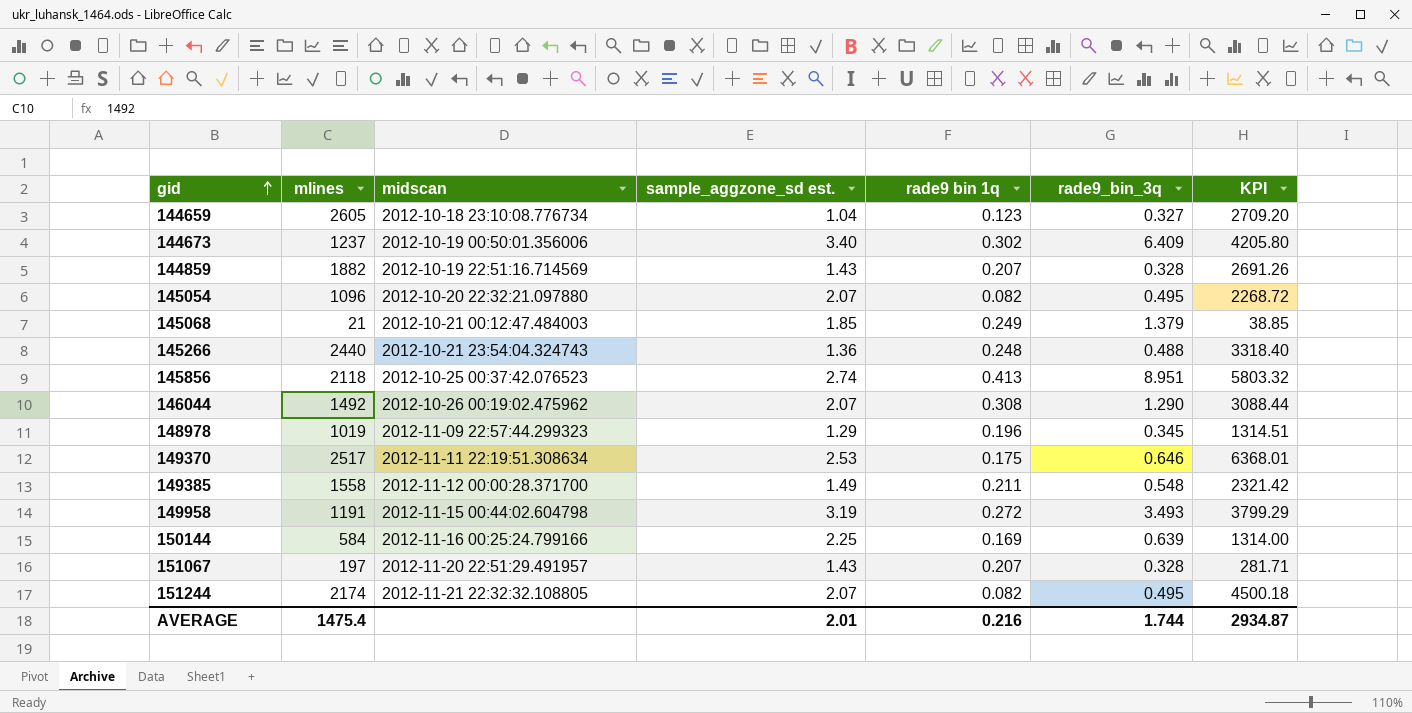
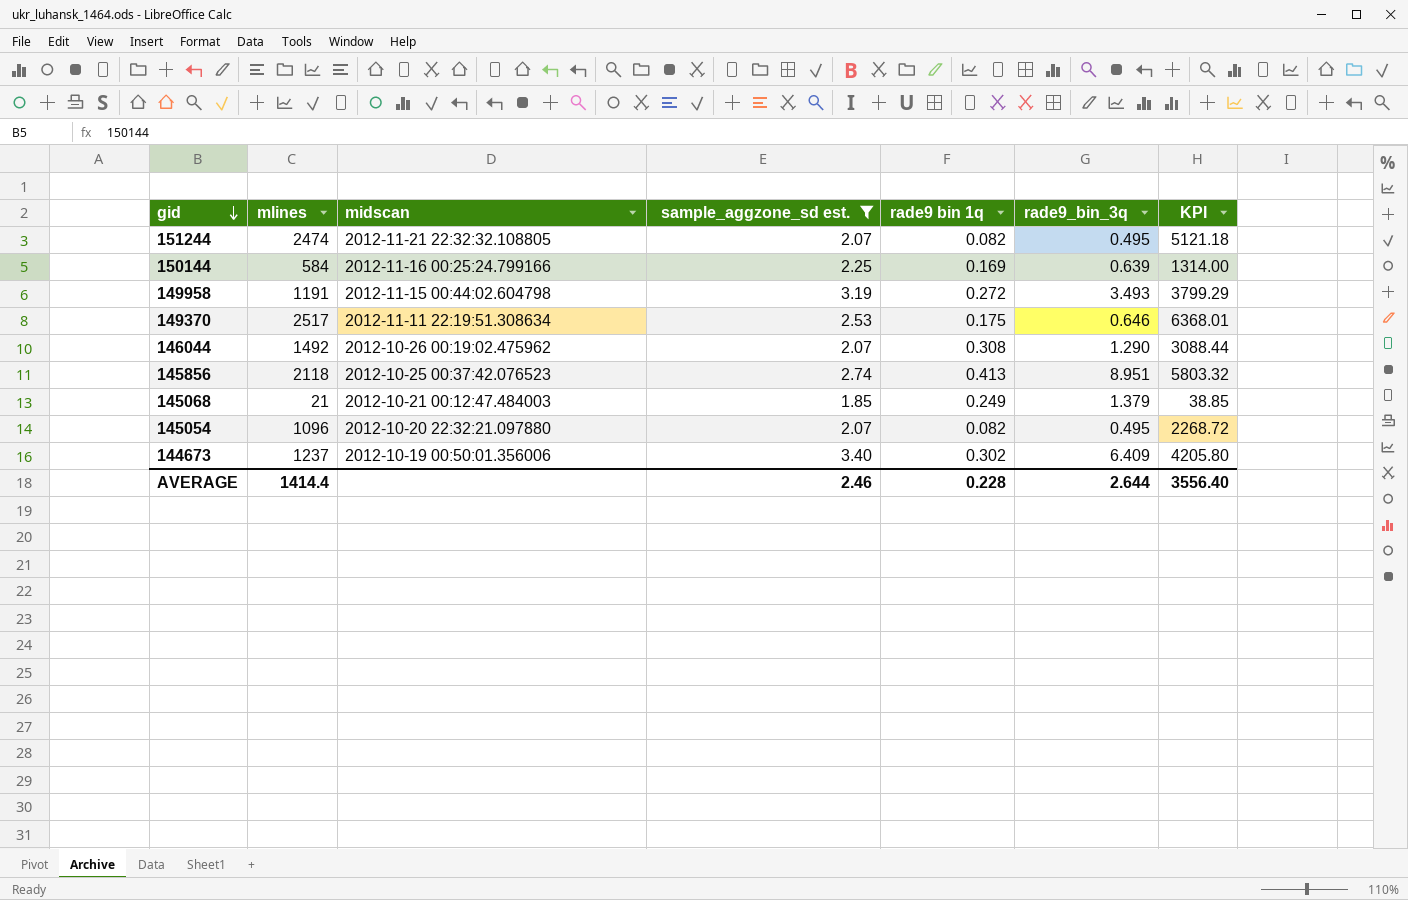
filter: none -> sample_aggzone_sd est. >= 1.85
row order: gid ascending -> gid descending
151244 | mlines: 2174 -> 2474
151244 | KPI: 4500.18 -> 5121.18
AVERAGE | mlines: 1475.4 -> 1414.4
AVERAGE | sample_aggzone_sd est.: 2.01 -> 2.46
AVERAGE | rade9 bin 1q: 0.216 -> 0.228
AVERAGE | rade9_bin_3q: 1.744 -> 2.644
AVERAGE | KPI: 2934.87 -> 3556.40

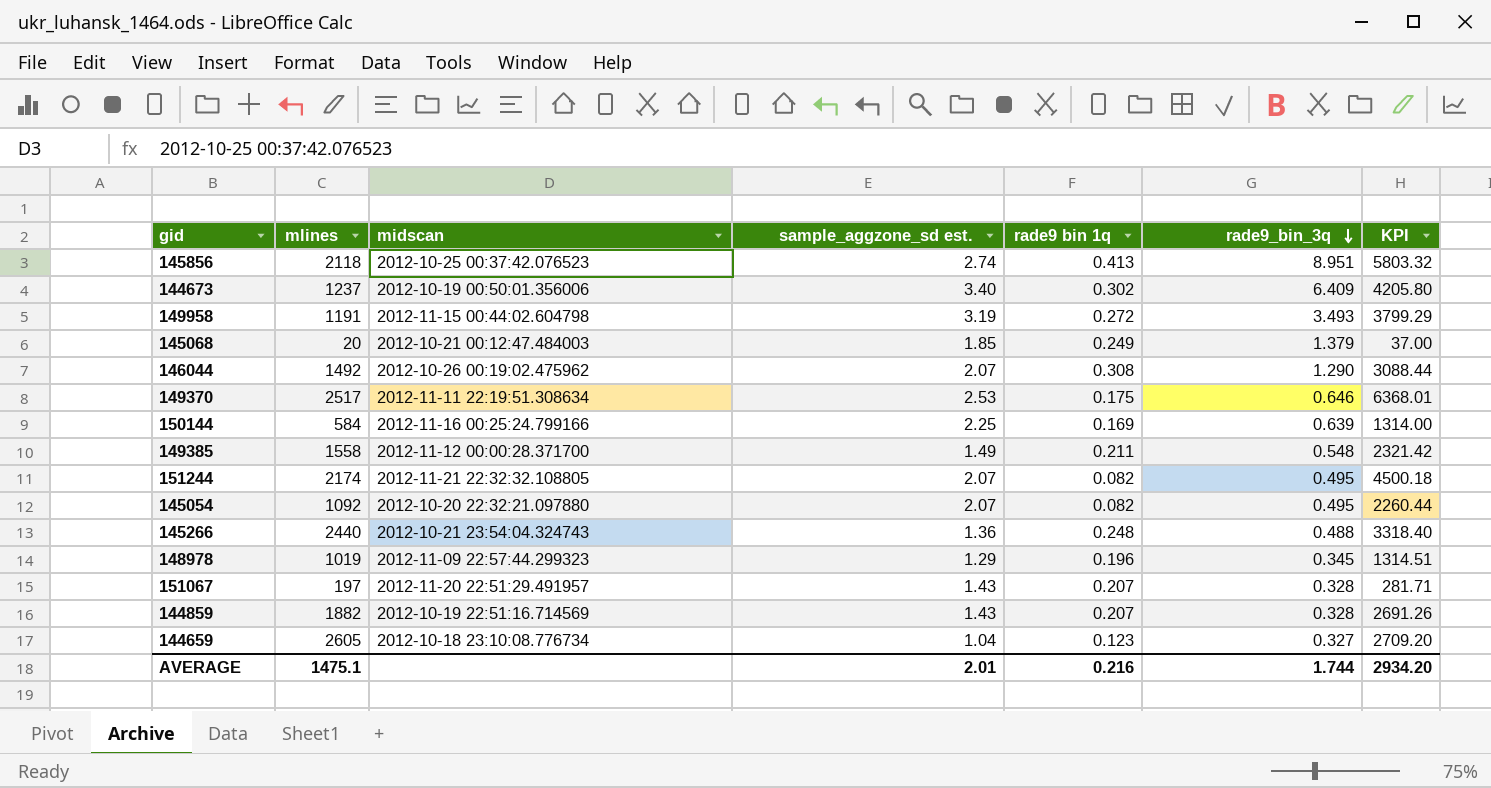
filter: sample_aggzone_sd est. >= 1.85 -> none
row order: gid descending -> rade9_bin_3q descending
145068 | mlines: 21 -> 20
145068 | KPI: 38.85 -> 37.00
151244 | mlines: 2474 -> 2174
151244 | KPI: 5121.18 -> 4500.18
145054 | mlines: 1096 -> 1092
145054 | KPI: 2268.72 -> 2260.44
AVERAGE | mlines: 1414.4 -> 1475.1
AVERAGE | sample_aggzone_sd est.: 2.46 -> 2.01
AVERAGE | rade9 bin 1q: 0.228 -> 0.216
AVERAGE | rade9_bin_3q: 2.644 -> 1.744
AVERAGE | KPI: 3556.40 -> 2934.20

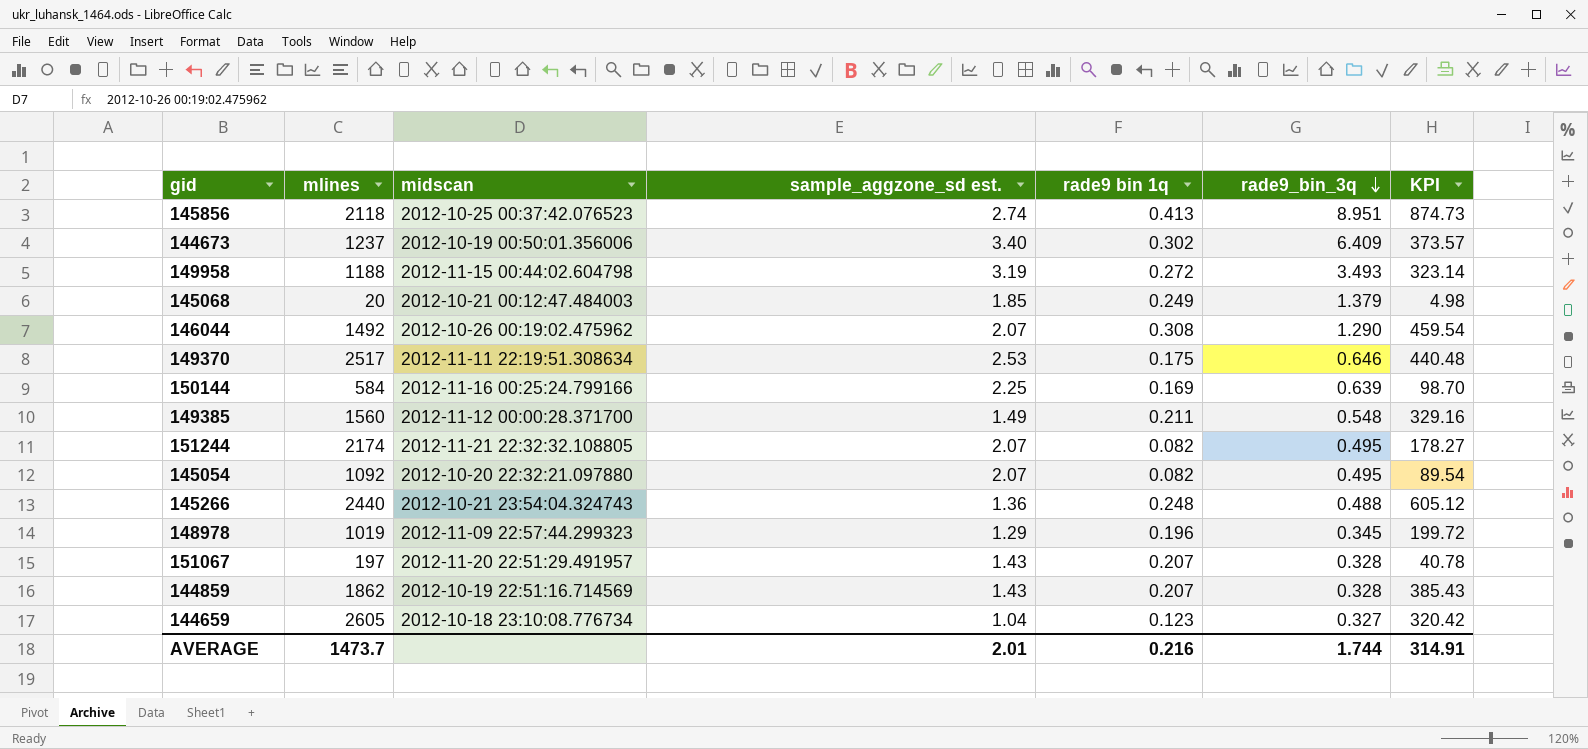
column KPI | formula: [mlines] * [sample_aggzone_sd est.] -> [mlines] * [rade9 bin 1q]
149958 | mlines: 1191 -> 1188
149385 | mlines: 1558 -> 1560
144859 | mlines: 1882 -> 1862
AVERAGE | mlines: 1475.1 -> 1473.7
AVERAGE | KPI: 2934.20 -> 314.91

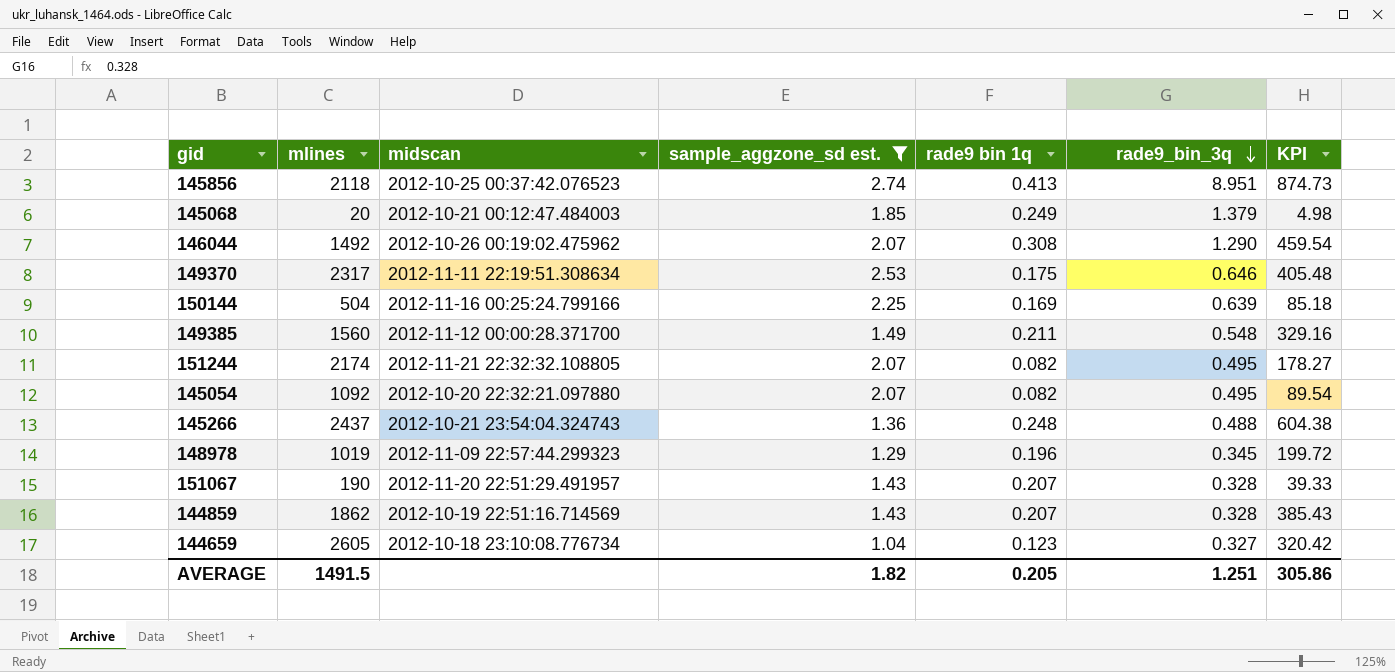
filter: none -> sample_aggzone_sd est. <= 2.74
149370 | mlines: 2517 -> 2317
149370 | KPI: 440.48 -> 405.48
150144 | mlines: 584 -> 504
150144 | KPI: 98.70 -> 85.18
145266 | mlines: 2440 -> 2437
145266 | KPI: 605.12 -> 604.38
151067 | mlines: 197 -> 190
151067 | KPI: 40.78 -> 39.33
AVERAGE | mlines: 1473.7 -> 1491.5
AVERAGE | sample_aggzone_sd est.: 2.01 -> 1.82
AVERAGE | rade9 bin 1q: 0.216 -> 0.205
AVERAGE | rade9_bin_3q: 1.744 -> 1.251
AVERAGE | KPI: 314.91 -> 305.86

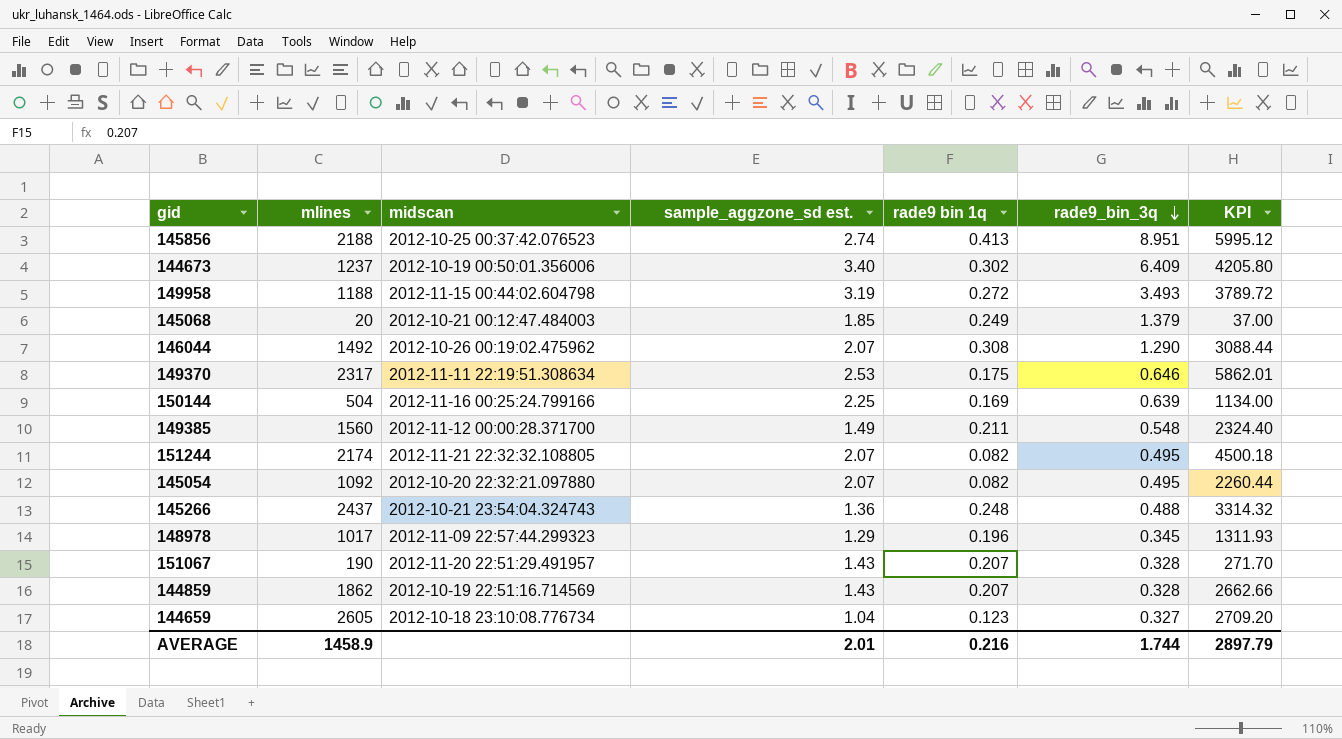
filter: sample_aggzone_sd est. <= 2.74 -> none
column KPI | formula: [mlines] * [rade9 bin 1q] -> [mlines] * [sample_aggzone_sd est.]
145856 | mlines: 2118 -> 2188
148978 | mlines: 1019 -> 1017
AVERAGE | mlines: 1491.5 -> 1458.9
AVERAGE | sample_aggzone_sd est.: 1.82 -> 2.01
AVERAGE | rade9 bin 1q: 0.205 -> 0.216
AVERAGE | rade9_bin_3q: 1.251 -> 1.744
AVERAGE | KPI: 305.86 -> 2897.79

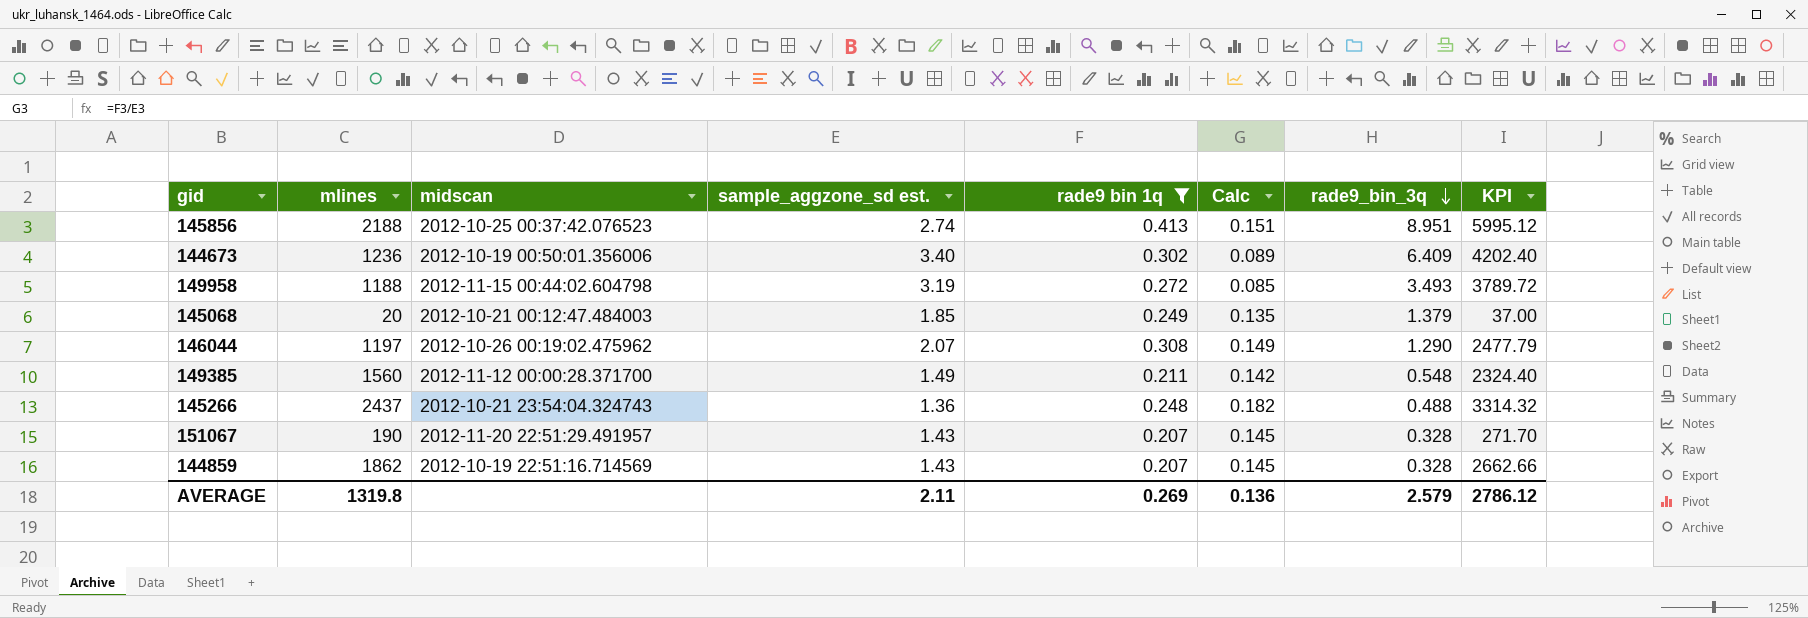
filter: none -> rade9 bin 1q >= 0.207
column Calc | formula: none -> [rade9 bin 1q] / [sample_aggzone_sd est.]
144673 | mlines: 1237 -> 1236
144673 | KPI: 4205.80 -> 4202.40
146044 | mlines: 1492 -> 1197
146044 | KPI: 3088.44 -> 2477.79
AVERAGE | mlines: 1458.9 -> 1319.8
AVERAGE | sample_aggzone_sd est.: 2.01 -> 2.11
AVERAGE | rade9 bin 1q: 0.216 -> 0.269
AVERAGE | rade9_bin_3q: 1.744 -> 2.579
AVERAGE | KPI: 2897.79 -> 2786.12

